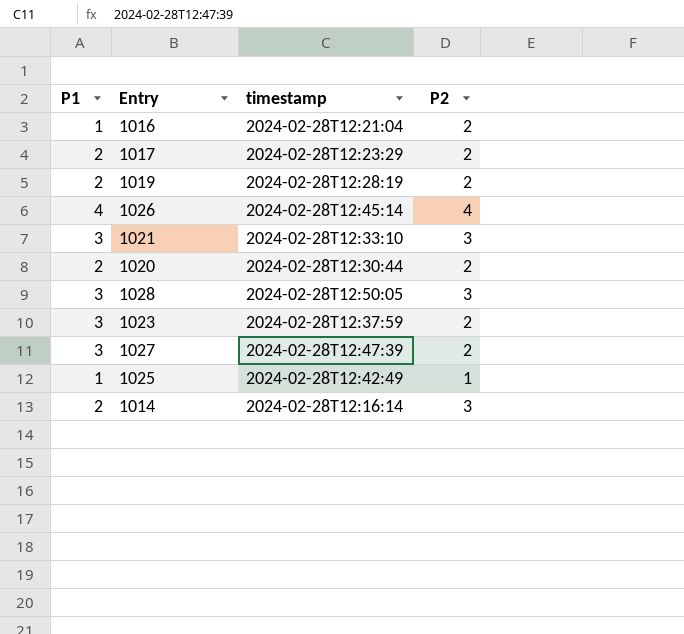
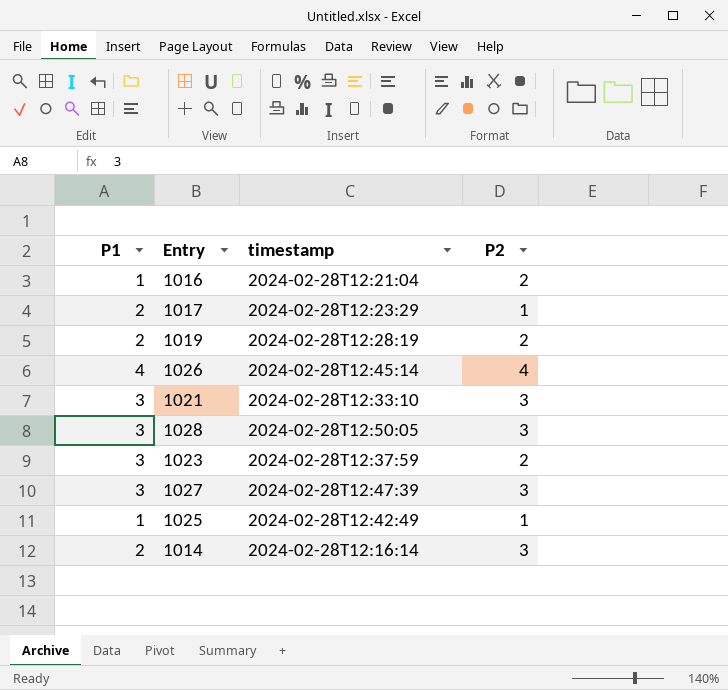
row 1020: 2 | 2024-02-28T12:30:44 | 2 -> none
1017 | P2: 2 -> 1
1027 | P2: 2 -> 3

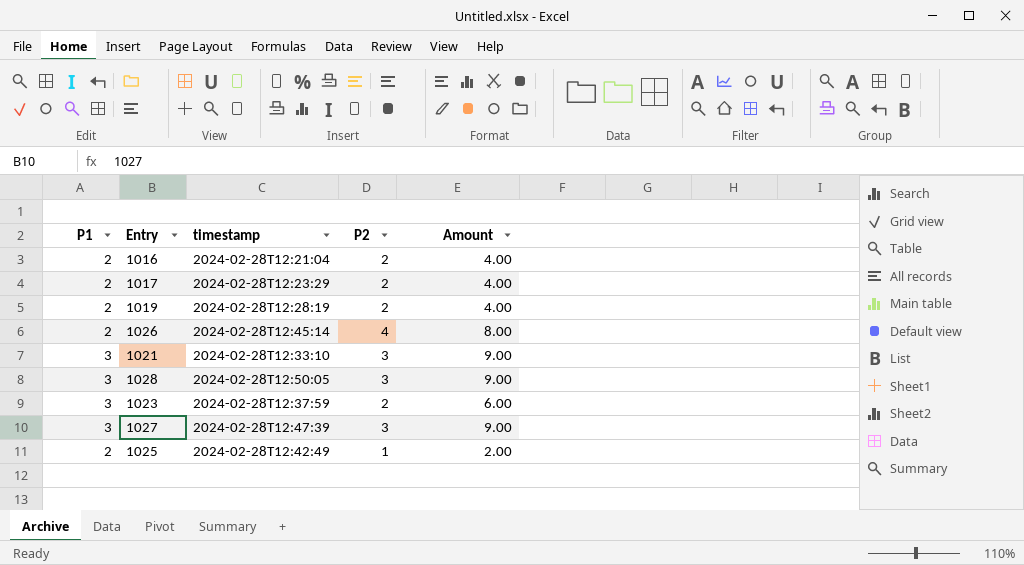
column Amount | formula: none -> [P1] * [P2]
row 1014: 2 | 2024-02-28T12:16:14 | 3 -> none
1016 | P1: 1 -> 2
1017 | P2: 1 -> 2
1026 | P1: 4 -> 2
1025 | P1: 1 -> 2

